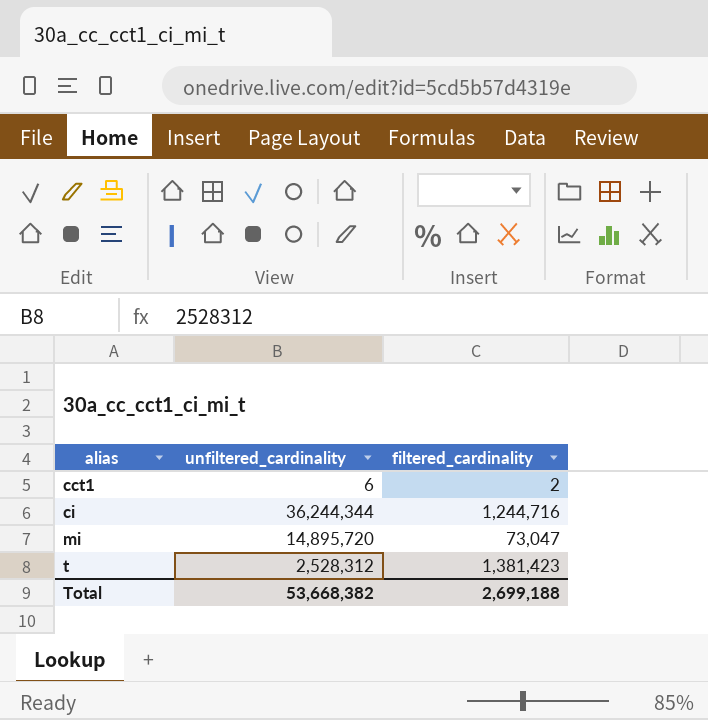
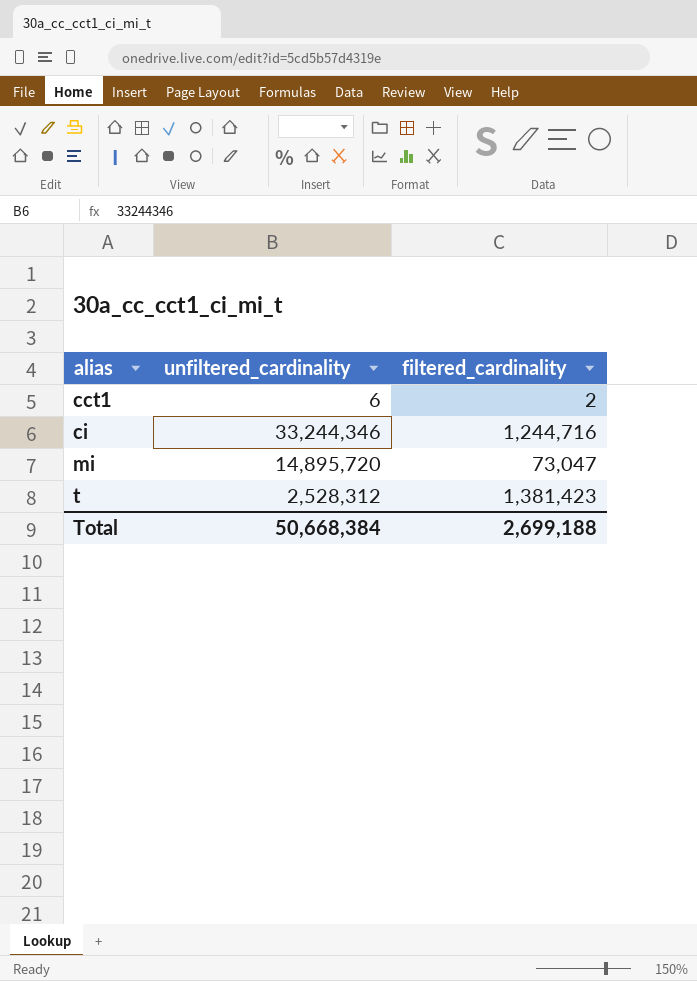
ci | unfiltered_cardinality: 36,244,344 -> 33,244,346
Total | unfiltered_cardinality: 53,668,382 -> 50,668,384

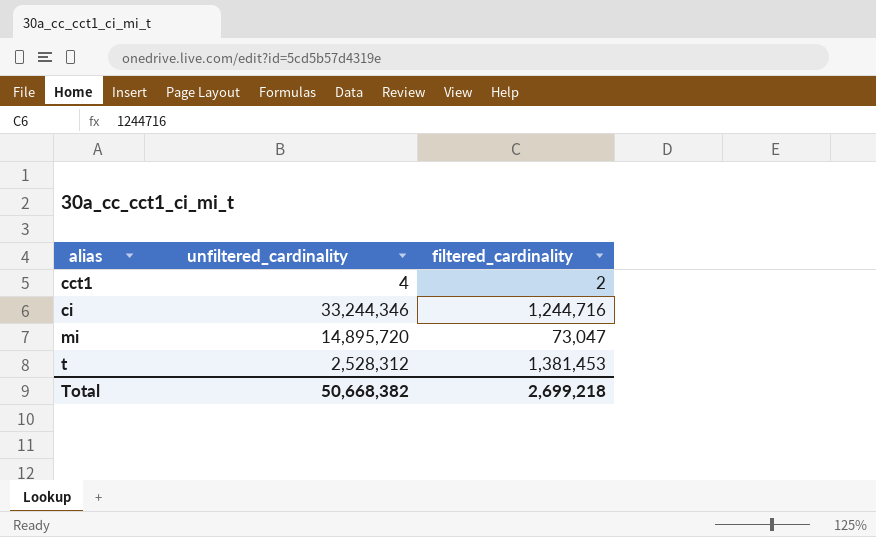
cct1 | unfiltered_cardinality: 6 -> 4
t | filtered_cardinality: 1,381,423 -> 1,381,453
Total | unfiltered_cardinality: 50,668,384 -> 50,668,382
Total | filtered_cardinality: 2,699,188 -> 2,699,218

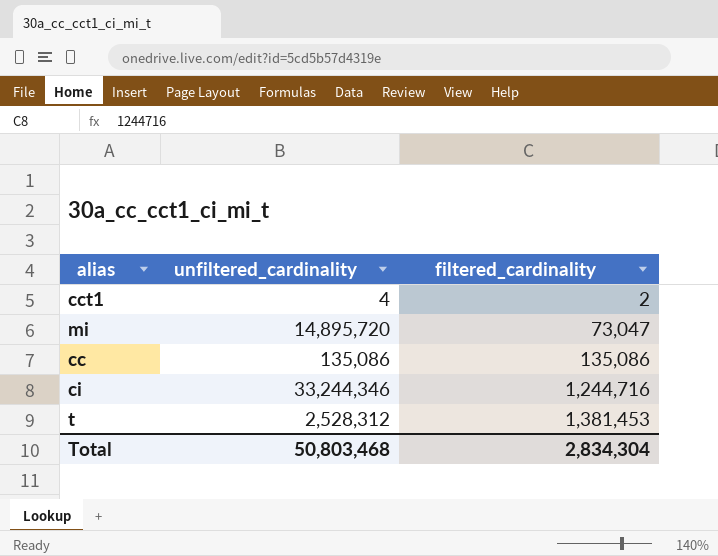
row order: alias ascending -> filtered_cardinality ascending
row cc: none -> 135,086 | 135,086
Total | unfiltered_cardinality: 50,668,382 -> 50,803,468
Total | filtered_cardinality: 2,699,218 -> 2,834,304

